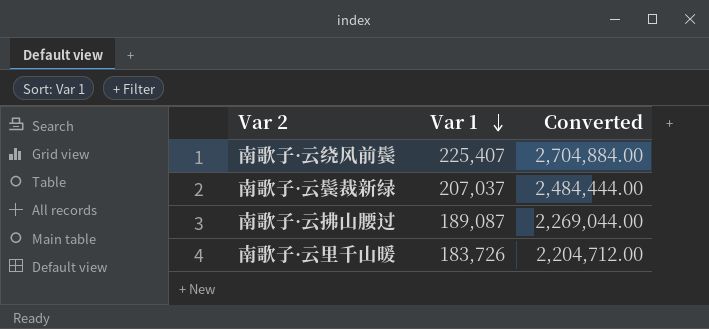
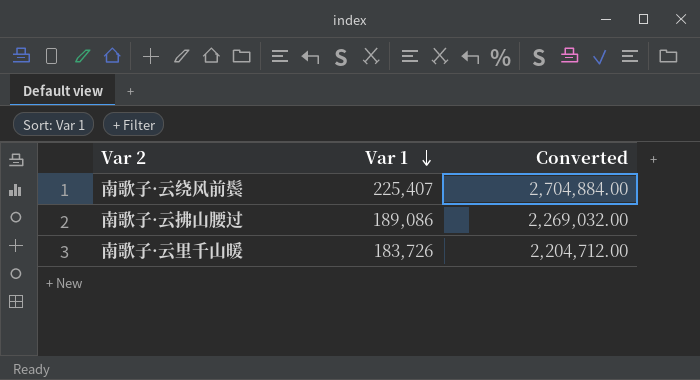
row 南歌子·云鬓裁新绿: 207,037 | 2,484,444.00 -> none
南歌子·云拂山腰过 | Var 1: 189,087 -> 189,086
南歌子·云拂山腰过 | Converted: 2,269,044.00 -> 2,269,032.00

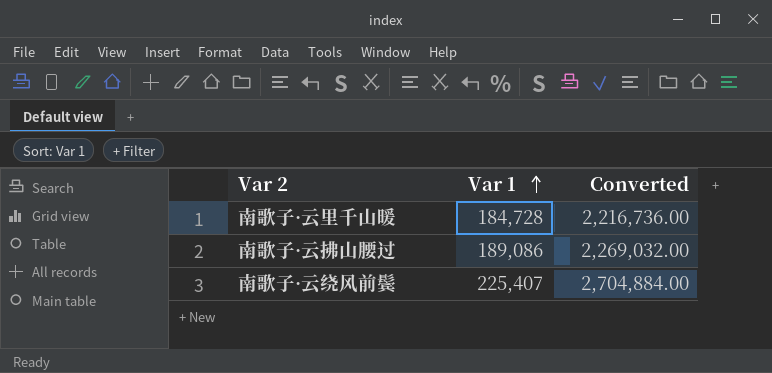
row order: Var 1 descending -> Var 1 ascending
南歌子·云里千山暖 | Var 1: 183,726 -> 184,728
南歌子·云里千山暖 | Converted: 2,204,712.00 -> 2,216,736.00

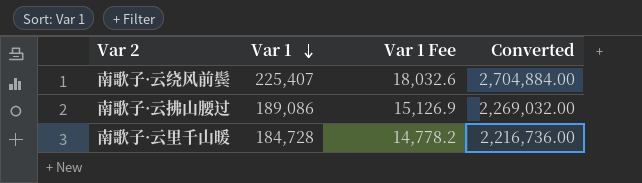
row order: Var 1 ascending -> Var 1 descending
column Var 1 Fee | formula: none -> [Var 1] * 0.08

